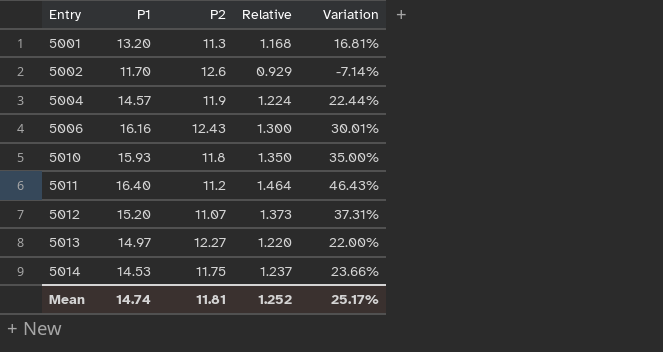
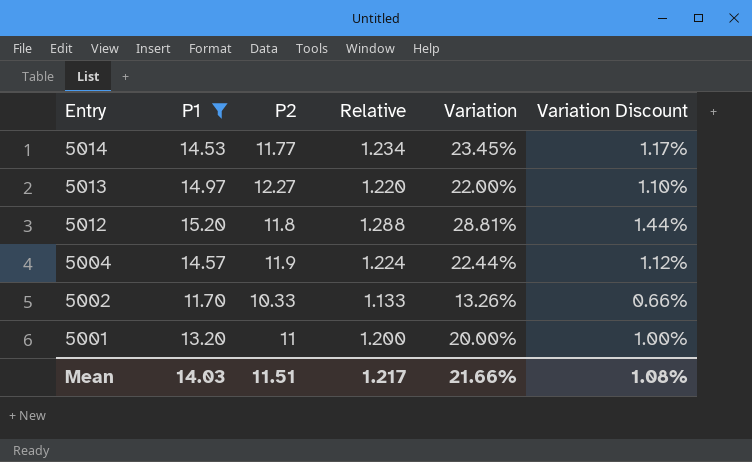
filter: none -> P1 <= 15.20
row order: Entry ascending -> Entry descending
column Variation Discount | formula: none -> [Variation] * 0.05
5014 | P2: 11.75 -> 11.77
5014 | Relative: 1.237 -> 1.234
5014 | Variation: 23.66% -> 23.45%
5012 | P2: 11.07 -> 11.8
5012 | Relative: 1.373 -> 1.288
5012 | Variation: 37.31% -> 28.81%
5002 | P2: 12.6 -> 10.33
5002 | Relative: 0.929 -> 1.133
5002 | Variation: -7.14% -> 13.26%
5001 | P2: 11.3 -> 11
5001 | Relative: 1.168 -> 1.200
5001 | Variation: 16.81% -> 20.00%
Mean | P1: 14.74 -> 14.03
Mean | P2: 11.81 -> 11.51
Mean | Relative: 1.252 -> 1.217
Mean | Variation: 25.17% -> 21.66%

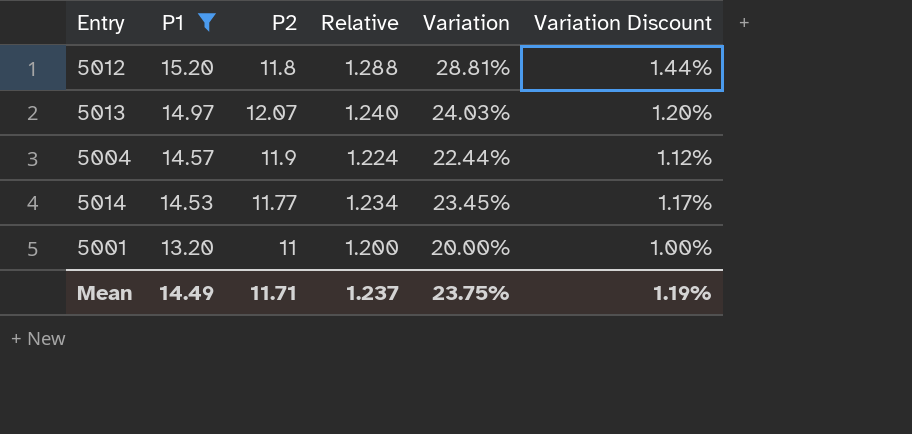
row order: Entry descending -> P1 descending
row 5002: 11.70 | 10.33 | 1.133 | 13.26% | 0.66% -> none
5013 | P2: 12.27 -> 12.07
5013 | Relative: 1.220 -> 1.240
5013 | Variation: 22.00% -> 24.03%
5013 | Variation Discount: 1.10% -> 1.20%
Mean | P1: 14.03 -> 14.49
Mean | P2: 11.51 -> 11.71
Mean | Relative: 1.217 -> 1.237
Mean | Variation: 21.66% -> 23.75%
Mean | Variation Discount: 1.08% -> 1.19%

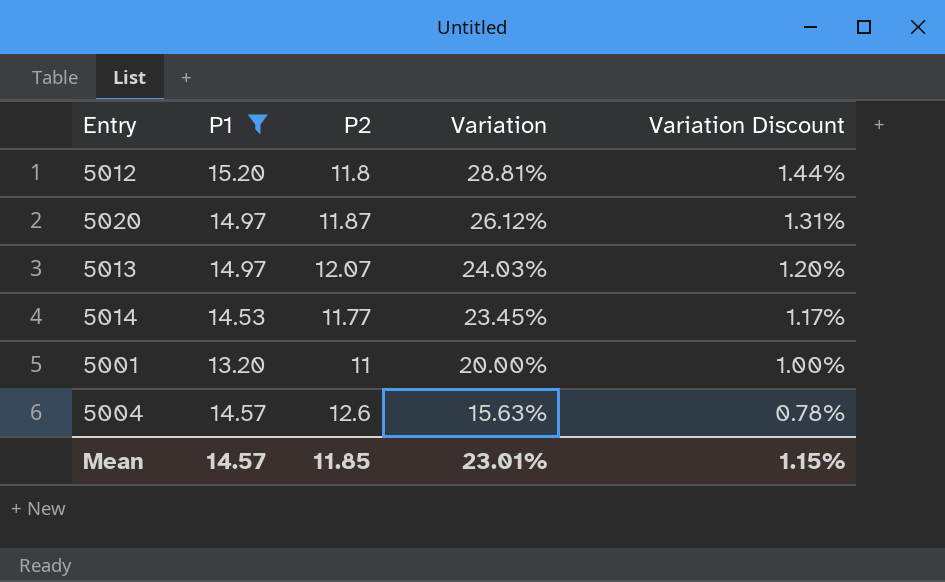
row order: P1 descending -> Variation descending
column Relative | formula: [P1] / [P2] -> none
row 5020: none -> 14.97 | 11.87 | 26.12% | 1.31%
5004 | P2: 11.9 -> 12.6
5004 | Variation: 22.44% -> 15.63%
5004 | Variation Discount: 1.12% -> 0.78%
Mean | P1: 14.49 -> 14.57
Mean | P2: 11.71 -> 11.85
Mean | Variation: 23.75% -> 23.01%
Mean | Variation Discount: 1.19% -> 1.15%

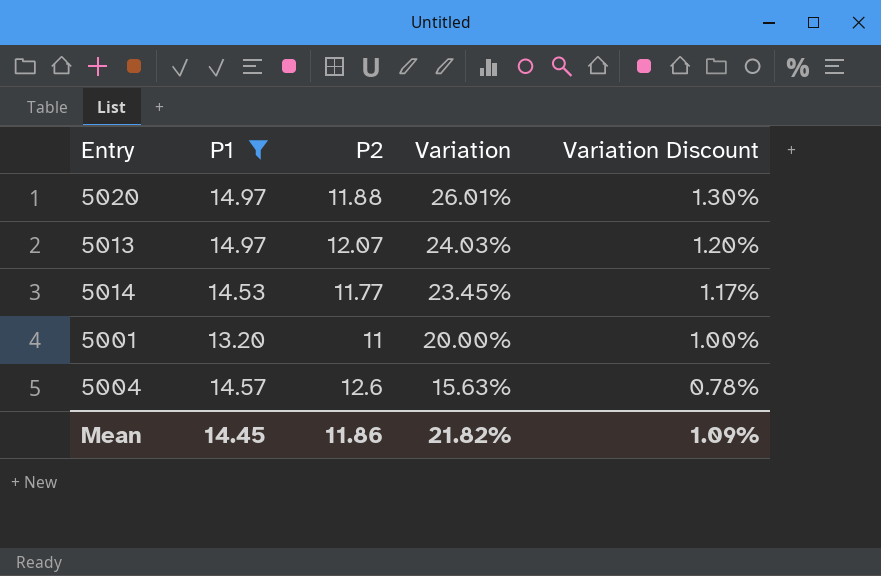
row 5012: 15.20 | 11.8 | 28.81% | 1.44% -> none
5020 | P2: 11.87 -> 11.88
5020 | Variation: 26.12% -> 26.01%
5020 | Variation Discount: 1.31% -> 1.30%
Mean | P1: 14.57 -> 14.45
Mean | P2: 11.85 -> 11.86
Mean | Variation: 23.01% -> 21.82%
Mean | Variation Discount: 1.15% -> 1.09%

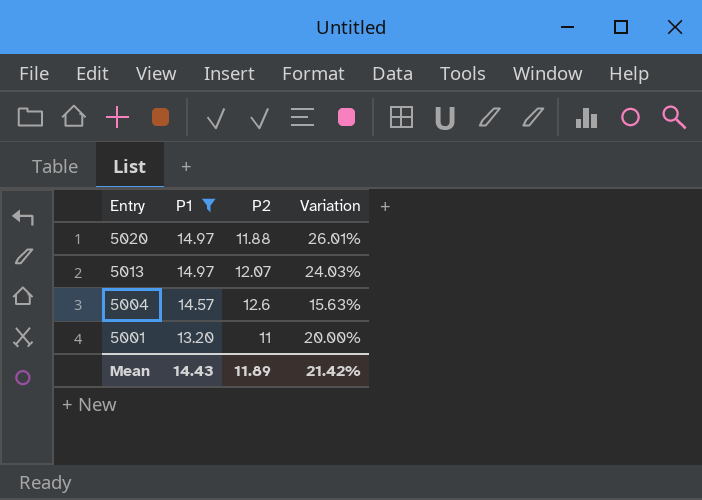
row order: Variation descending -> Entry descending
column Variation Discount | formula: [Variation] * 0.05 -> none
row 5014: 14.53 | 11.77 | 23.45% | 1.17% -> none
Mean | P1: 14.45 -> 14.43
Mean | P2: 11.86 -> 11.89
Mean | Variation: 21.82% -> 21.42%

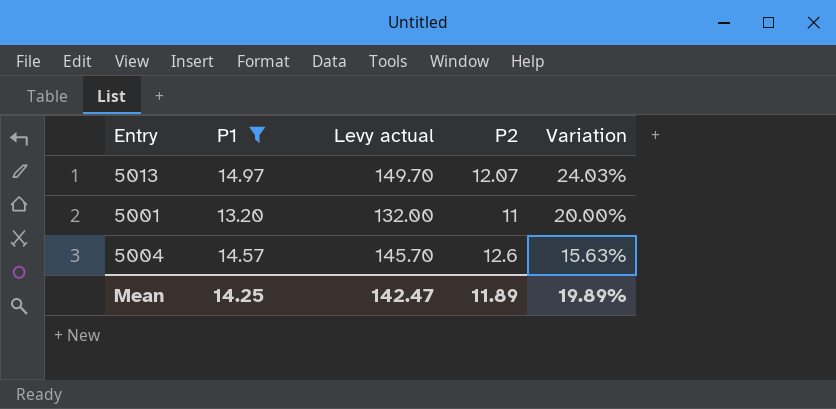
row order: Entry descending -> Variation descending
column Levy actual | formula: none -> [P1] * 10
row 5020: 14.97 | 11.88 | 26.01% -> none
Mean | P1: 14.43 -> 14.25
Mean | Variation: 21.42% -> 19.89%

